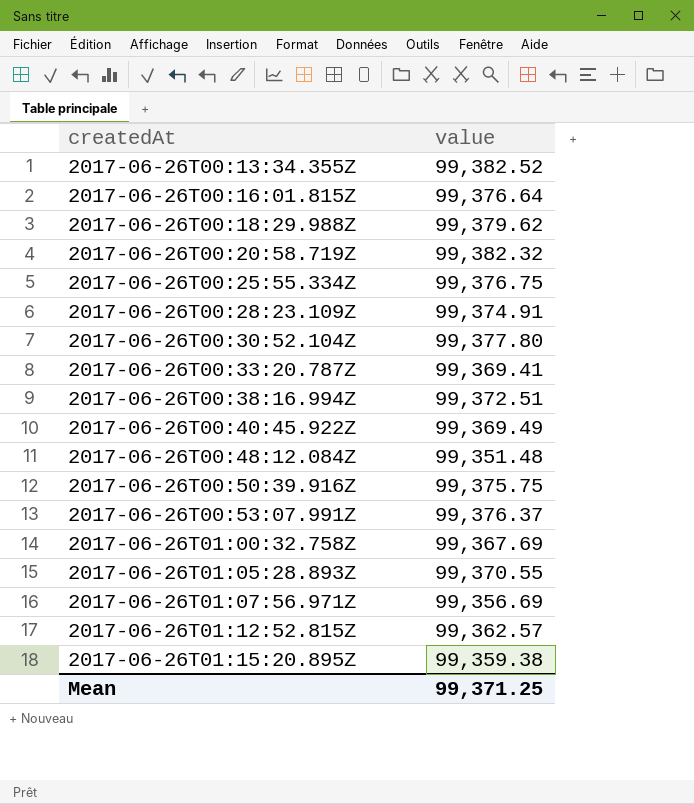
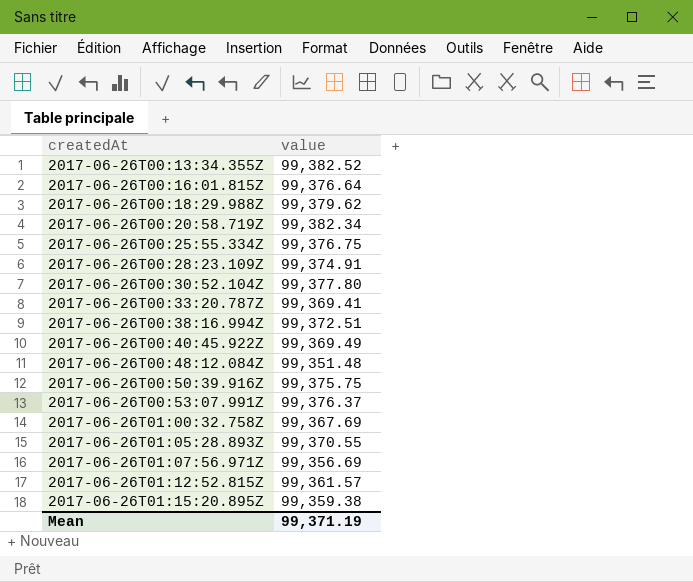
2017-06-26T00:20:58.719Z | value: 99,382.32 -> 99,382.34
2017-06-26T01:12:52.815Z | value: 99,362.57 -> 99,361.57
Mean | value: 99,371.25 -> 99,371.19

